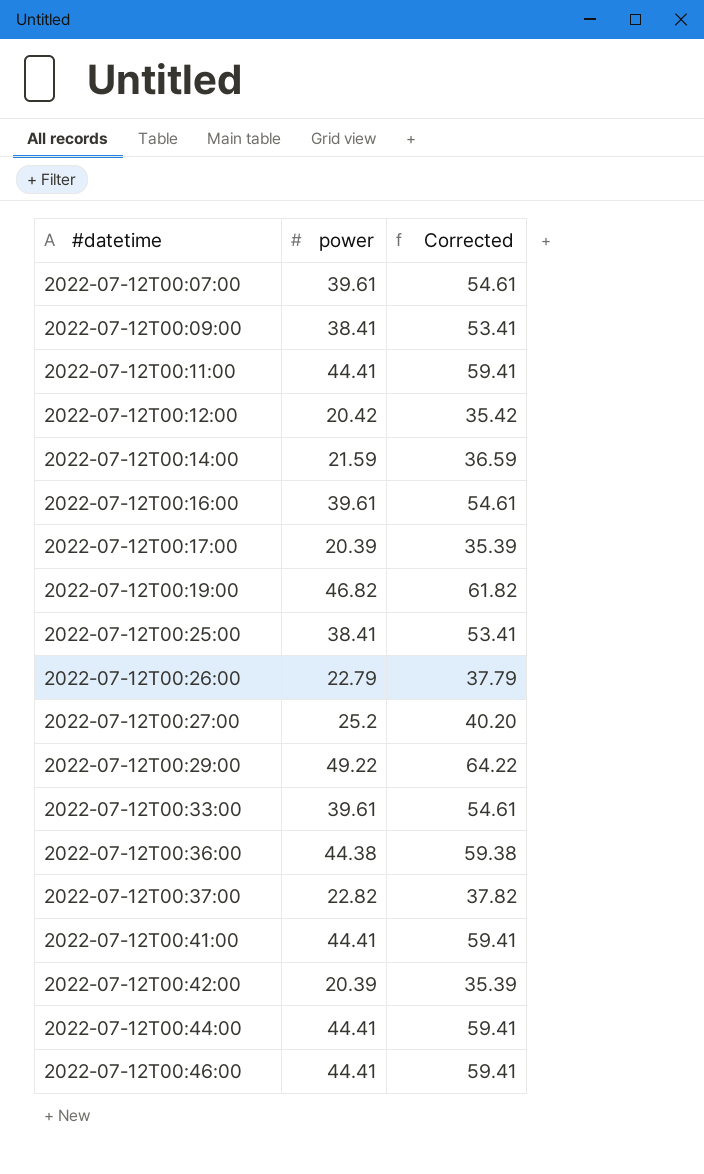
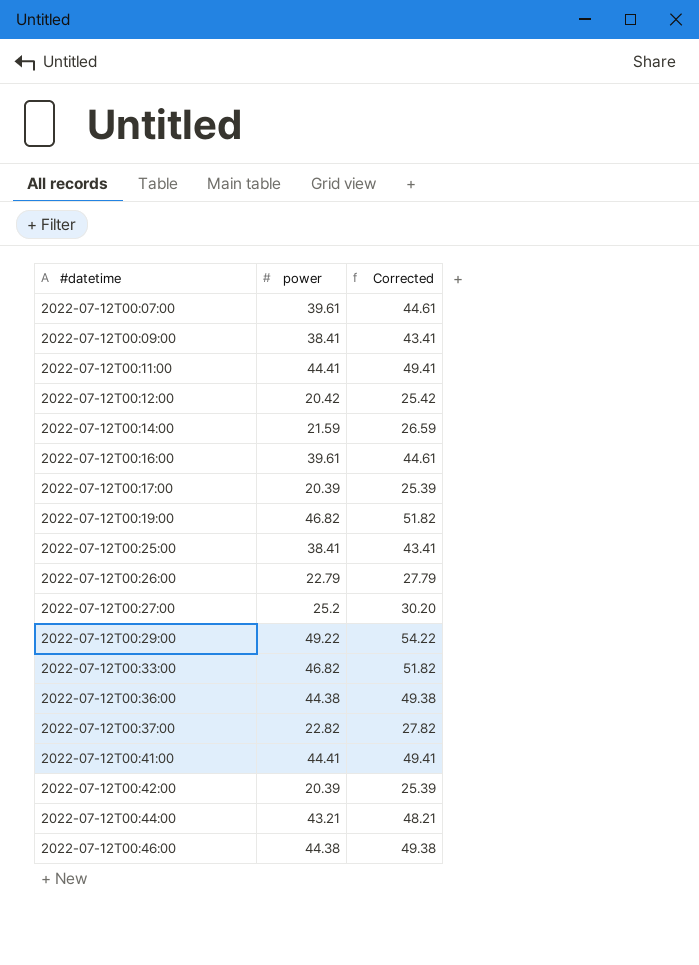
column Corrected | formula: [power] + 15 -> [power] + 5
2022-07-12T00:33:00 | power: 39.61 -> 46.82
2022-07-12T00:44:00 | power: 44.41 -> 43.21
2022-07-12T00:46:00 | power: 44.41 -> 44.38

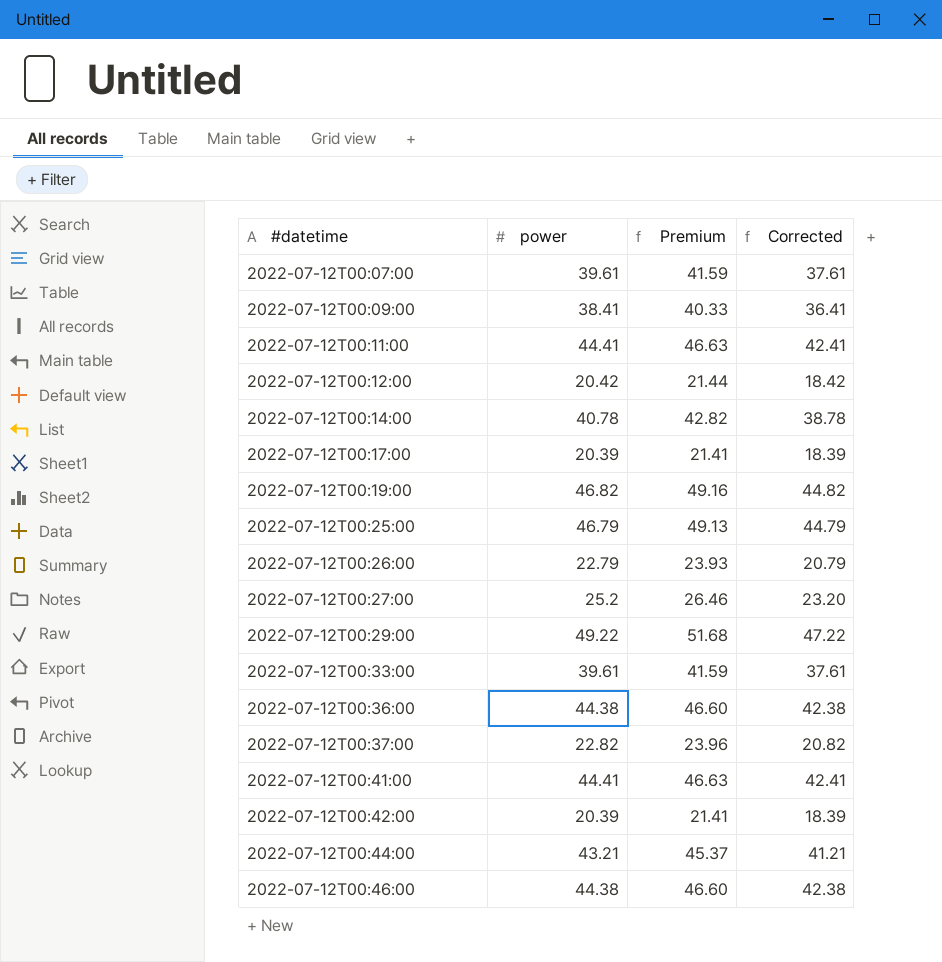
column Premium | formula: none -> [power] * 1.05
column Corrected | formula: [power] + 5 -> [power] - 2
row 2022-07-12T00:16:00: 39.61 | 44.61 -> none
2022-07-12T00:14:00 | power: 21.59 -> 40.78
2022-07-12T00:25:00 | power: 38.41 -> 46.79
2022-07-12T00:33:00 | power: 46.82 -> 39.61

